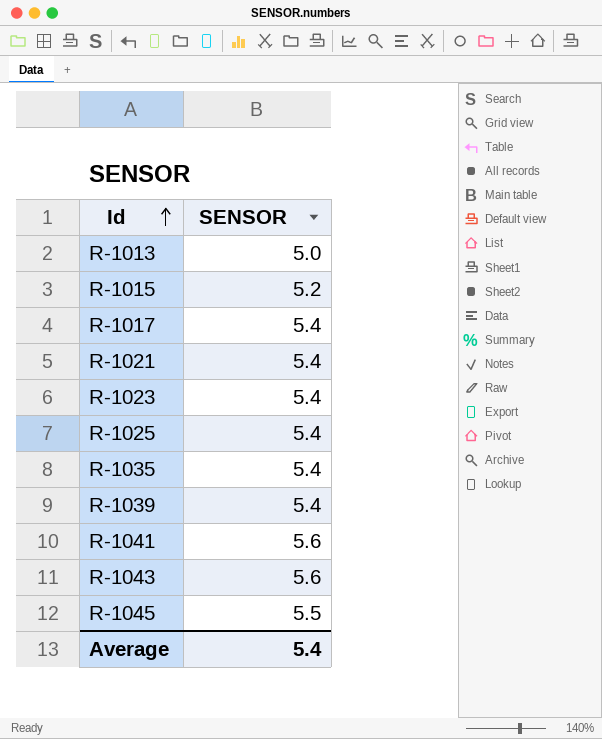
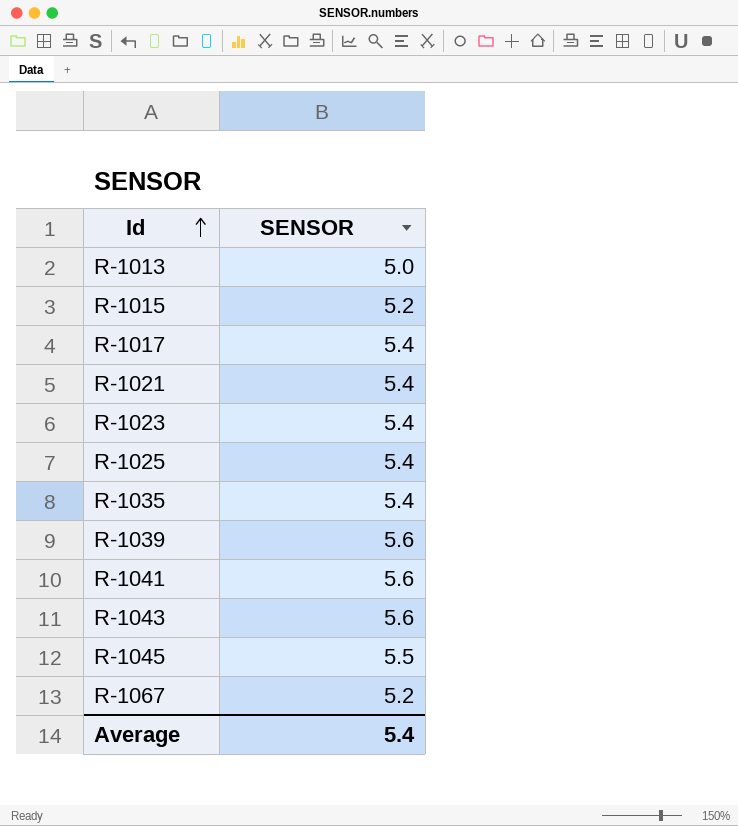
R-1039 | SENSOR: 5.4 -> 5.6
row R-1067: none -> 5.2

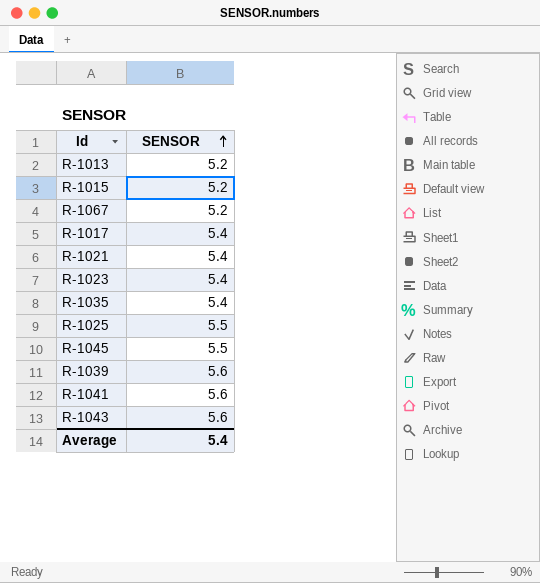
row order: Id ascending -> SENSOR ascending
R-1013 | SENSOR: 5.0 -> 5.2
R-1025 | SENSOR: 5.4 -> 5.5

